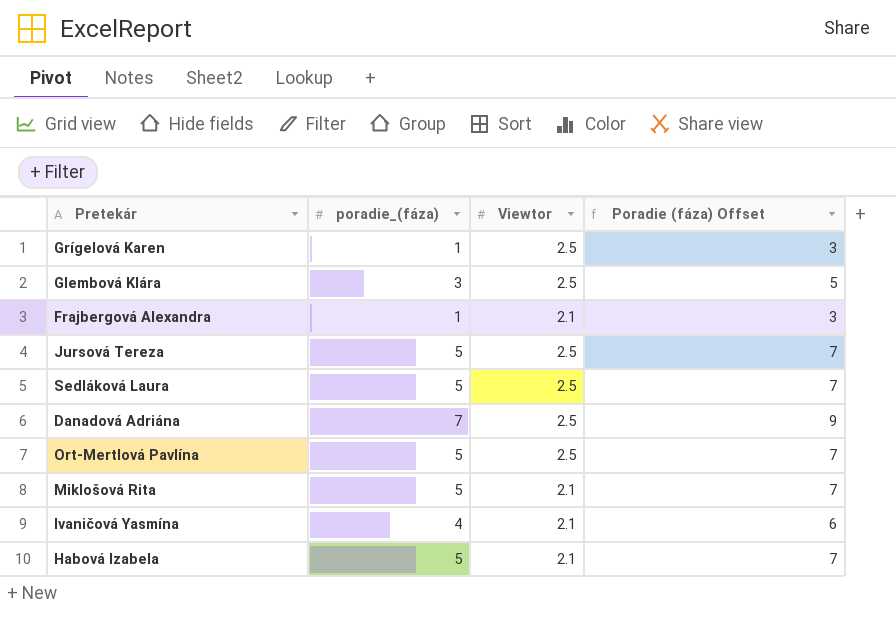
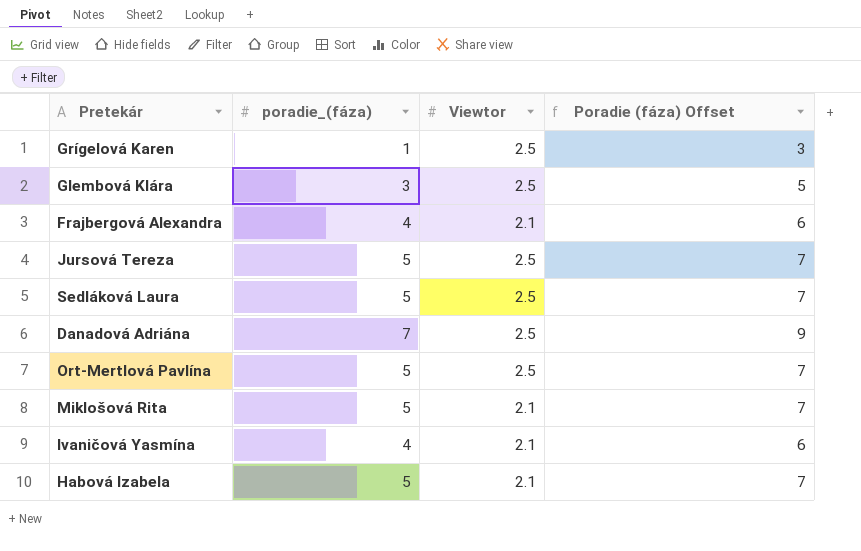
Frajbergová Alexandra | poradie_(fáza): 1 -> 4
Frajbergová Alexandra | Poradie (fáza) Offset: 3 -> 6

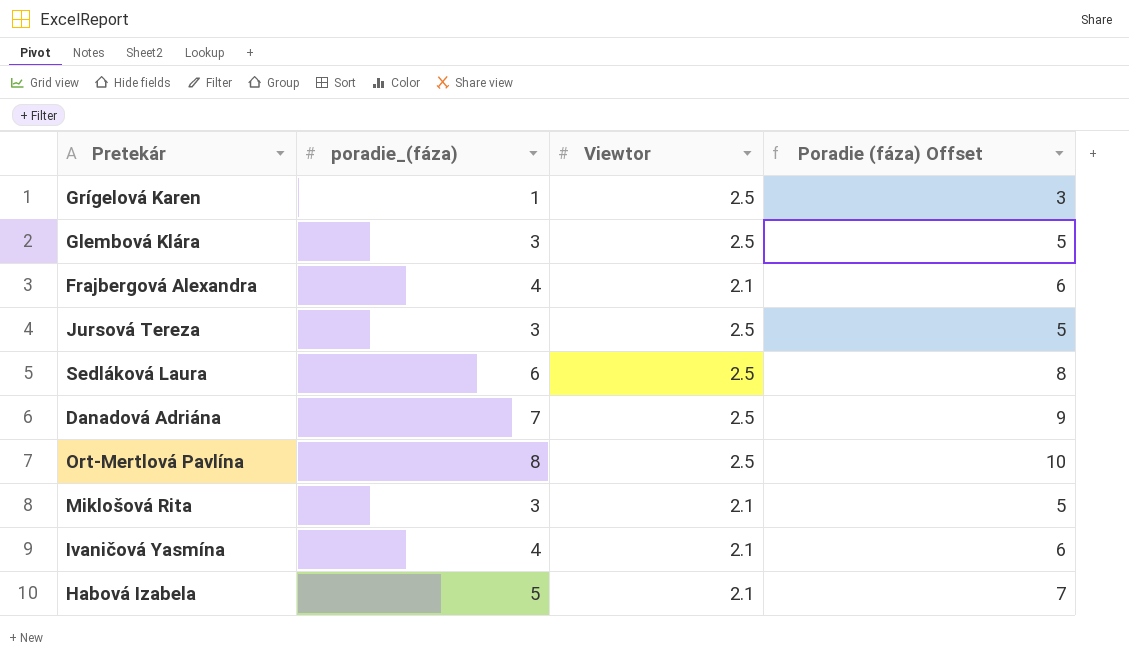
Jursová Tereza | poradie_(fáza): 5 -> 3
Jursová Tereza | Poradie (fáza) Offset: 7 -> 5
Sedláková Laura | poradie_(fáza): 5 -> 6
Sedláková Laura | Poradie (fáza) Offset: 7 -> 8
Ort-Mertlová Pavlína | poradie_(fáza): 5 -> 8
Ort-Mertlová Pavlína | Poradie (fáza) Offset: 7 -> 10
Miklošová Rita | poradie_(fáza): 5 -> 3
Miklošová Rita | Poradie (fáza) Offset: 7 -> 5

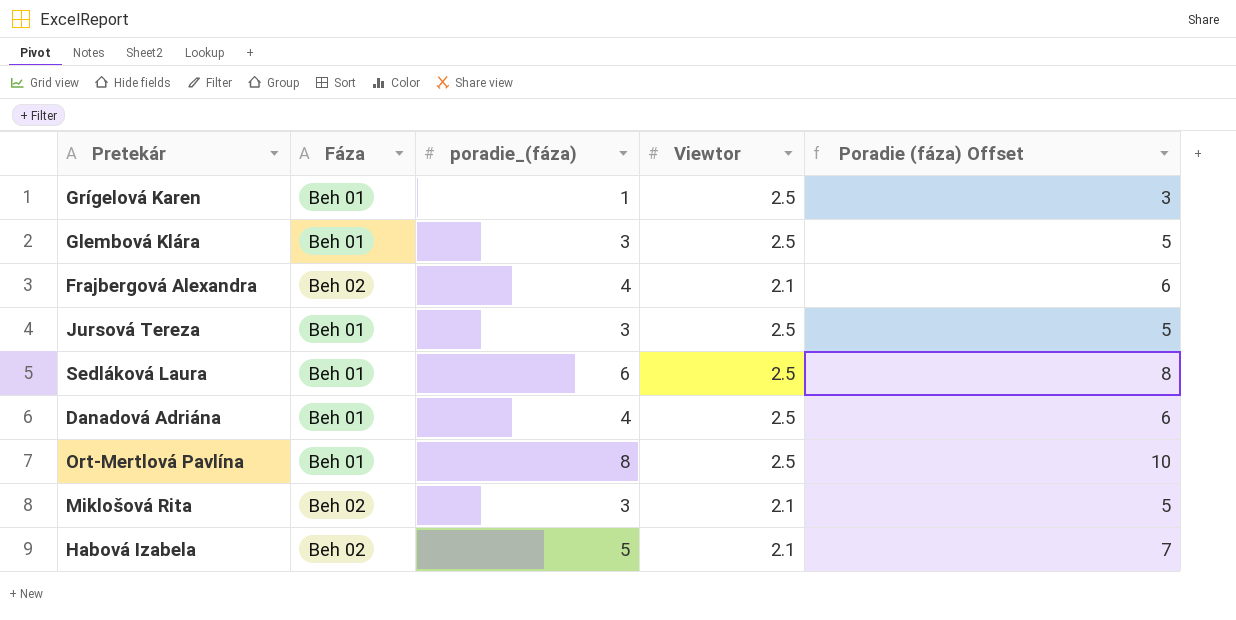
column Fáza | position: none -> 2
row Ivaničová Yasmína: 4 | 2.1 | 6 -> none
Danadová Adriána | poradie_(fáza): 7 -> 4
Danadová Adriána | Poradie (fáza) Offset: 9 -> 6

